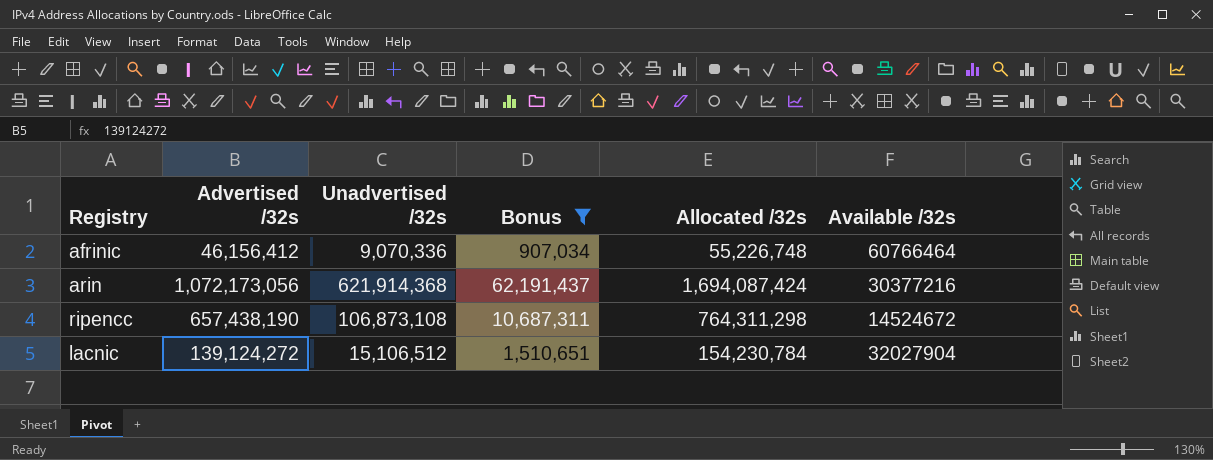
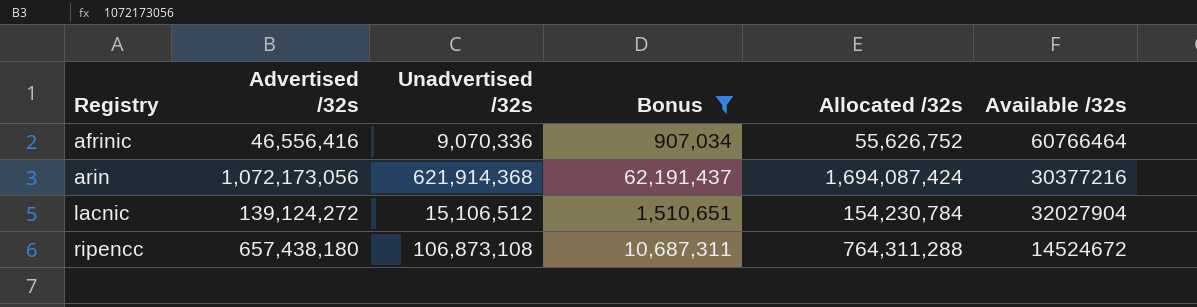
row order: none -> Registry ascending
afrinic | Advertised /32s: 46,156,412 -> 46,556,416
afrinic | Allocated /32s: 55,226,748 -> 55,626,752
ripencc | Advertised /32s: 657,438,190 -> 657,438,180
ripencc | Allocated /32s: 764,311,298 -> 764,311,288

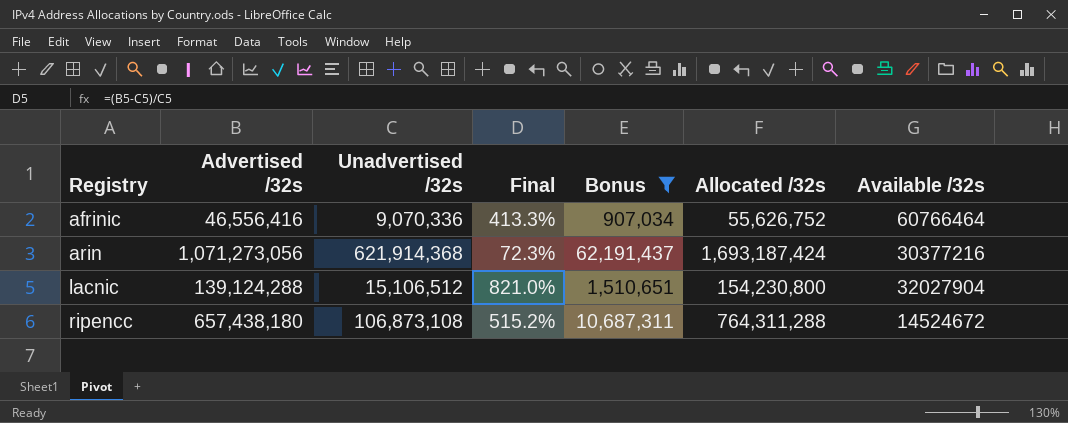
column Final | formula: none -> ([Advertised /32s] - [Unadvertised /32s]) / [Unadvertised /32s]
arin | Advertised /32s: 1,072,173,056 -> 1,071,273,056
arin | Allocated /32s: 1,694,087,424 -> 1,693,187,424
lacnic | Advertised /32s: 139,124,272 -> 139,124,288
lacnic | Allocated /32s: 154,230,784 -> 154,230,800

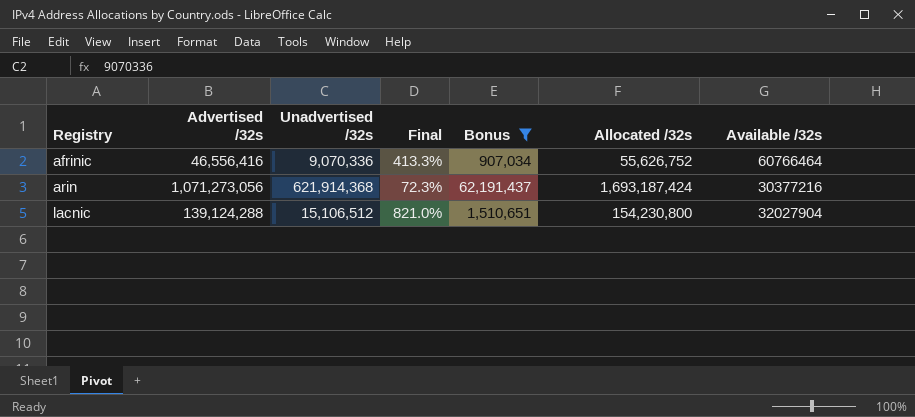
row ripencc: 657,438,180 | 106,873,108 | 515.2% | 10,687,311 | 764,311,288 | 14524672 -> none

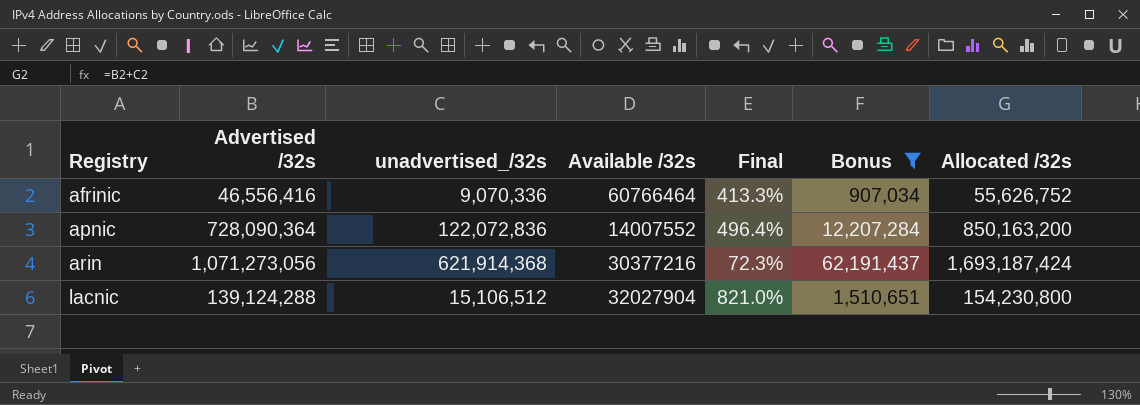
column name: Unadvertised /32s -> unadvertised_/32s
column Available /32s | position: 7 -> 4
row apnic: none -> 728,090,364 | 122,072,836 | 14007552 | 496.4% | 12,207,284 | 850,163,200

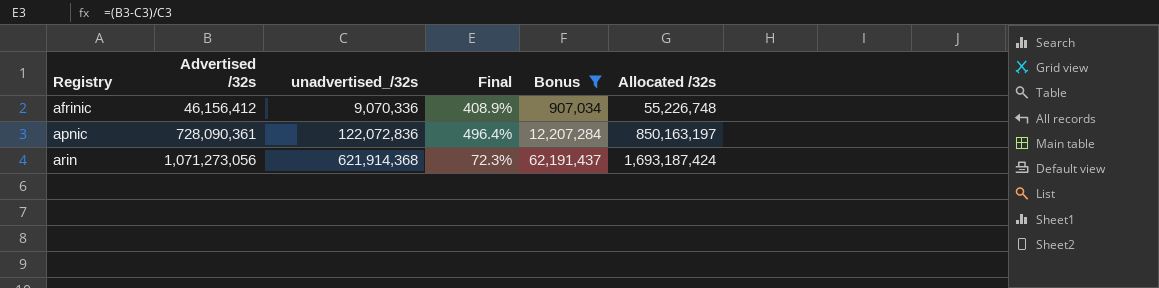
column Available /32s | position: 4 -> none
row lacnic: 139,124,288 | 15,106,512 | 32027904 | 821.0% | 1,510,651 | 154,230,800 -> none
afrinic | Advertised /32s: 46,556,416 -> 46,156,412
afrinic | Final: 413.3% -> 408.9%
afrinic | Allocated /32s: 55,626,752 -> 55,226,748
apnic | Advertised /32s: 728,090,364 -> 728,090,361
apnic | Allocated /32s: 850,163,200 -> 850,163,197

